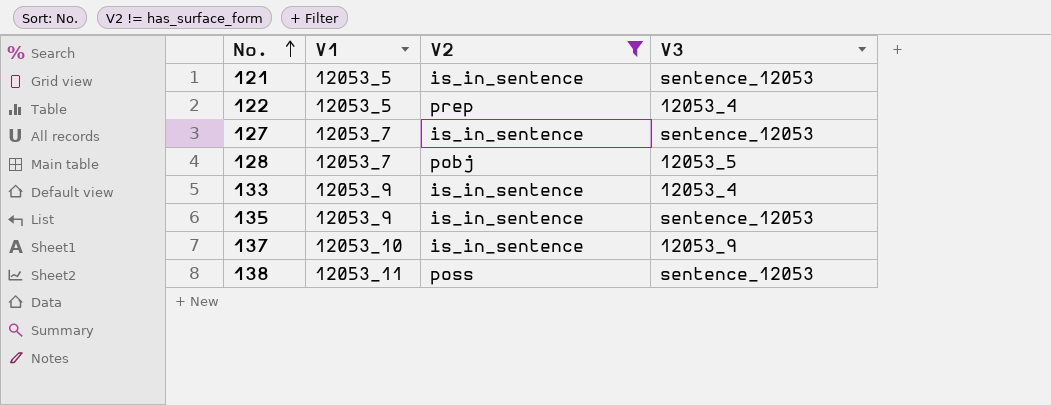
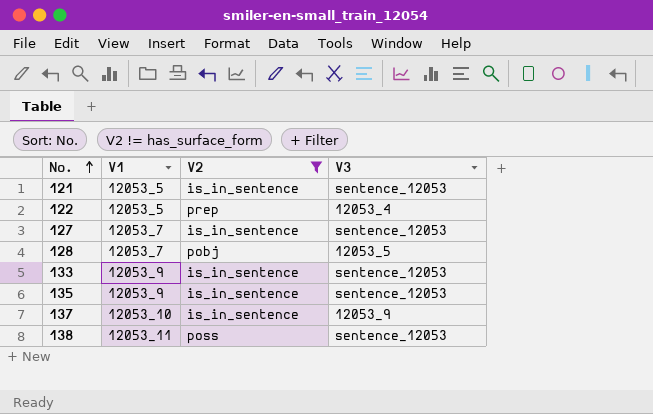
133 | V3: 12053_4 -> sentence_12053

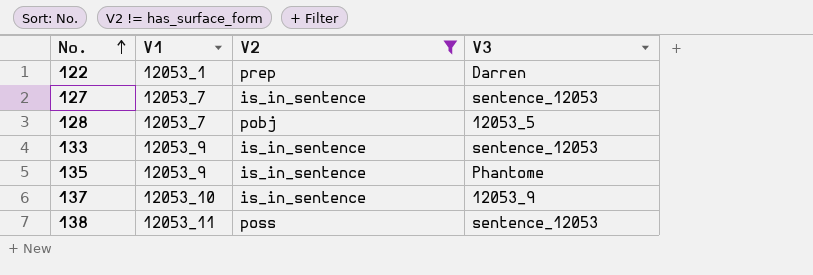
row 121: 12053_5 | is_in_sentence | sentence_12053 -> none
122 | V1: 12053_5 -> 12053_1
122 | V3: 12053_4 -> Darren
135 | V3: sentence_12053 -> Phantome

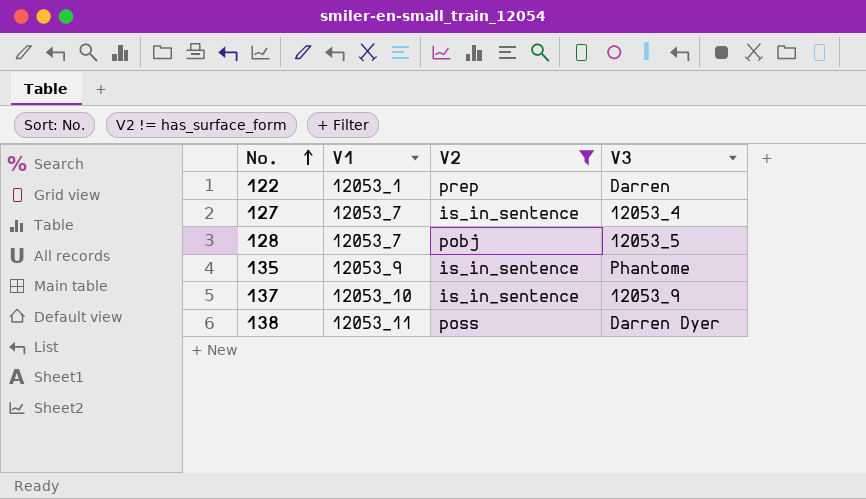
row 133: 12053_9 | is_in_sentence | sentence_12053 -> none
127 | V3: sentence_12053 -> 12053_4
138 | V3: sentence_12053 -> Darren Dyer

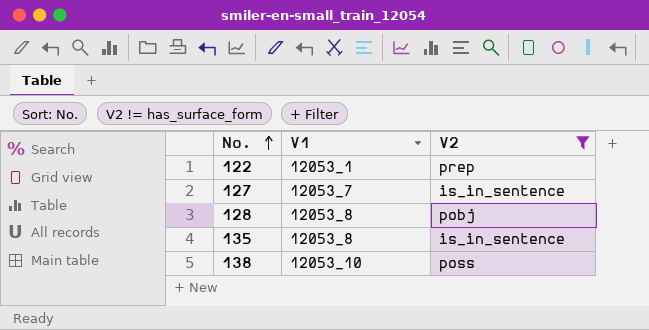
column V3 | position: 4 -> none
row 137: 12053_10 | is_in_sentence | 12053_9 -> none
128 | V1: 12053_7 -> 12053_8
135 | V1: 12053_9 -> 12053_8
138 | V1: 12053_11 -> 12053_10

